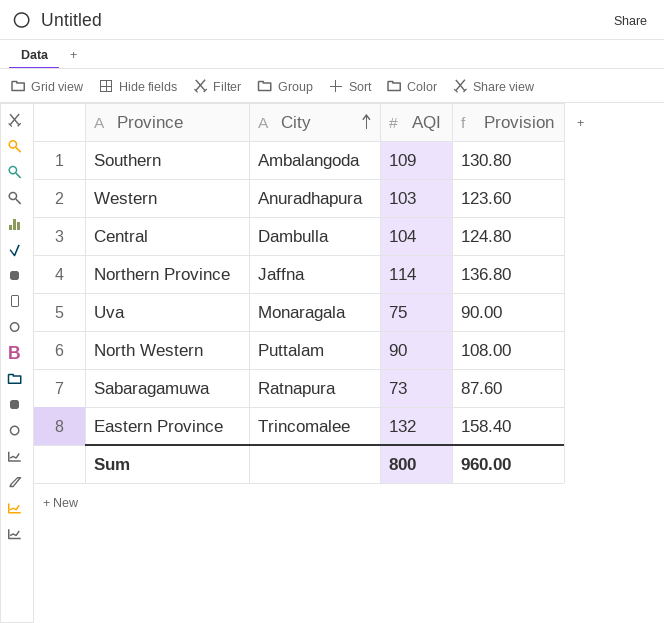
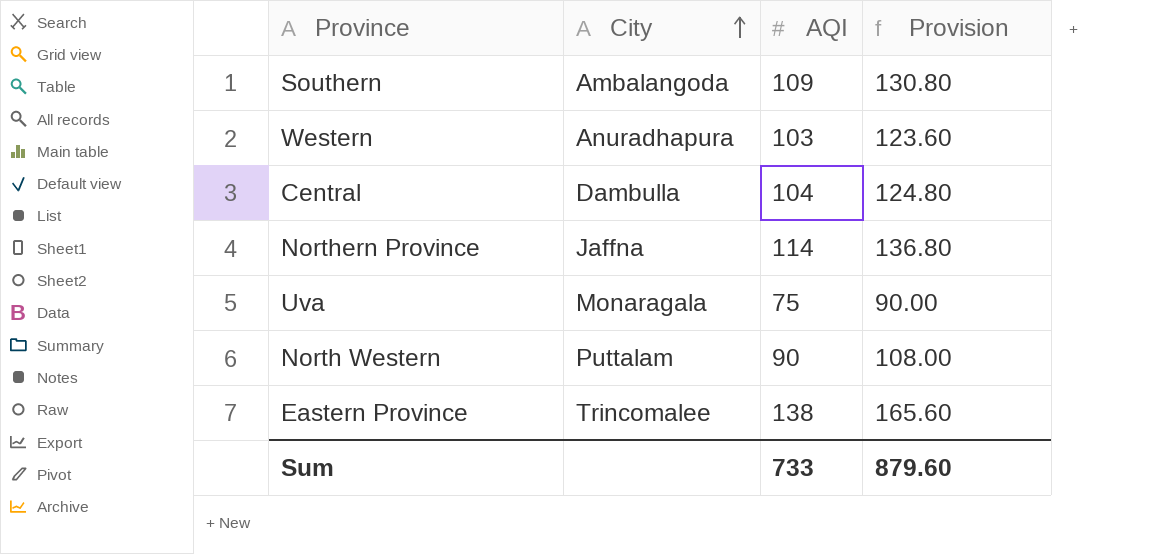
row Sabaragamuwa: Ratnapura | 73 | 87.60 -> none
Eastern Province | AQI: 132 -> 138
Eastern Province | Provision: 158.40 -> 165.60
Sum | AQI: 800 -> 733
Sum | Provision: 960.00 -> 879.60

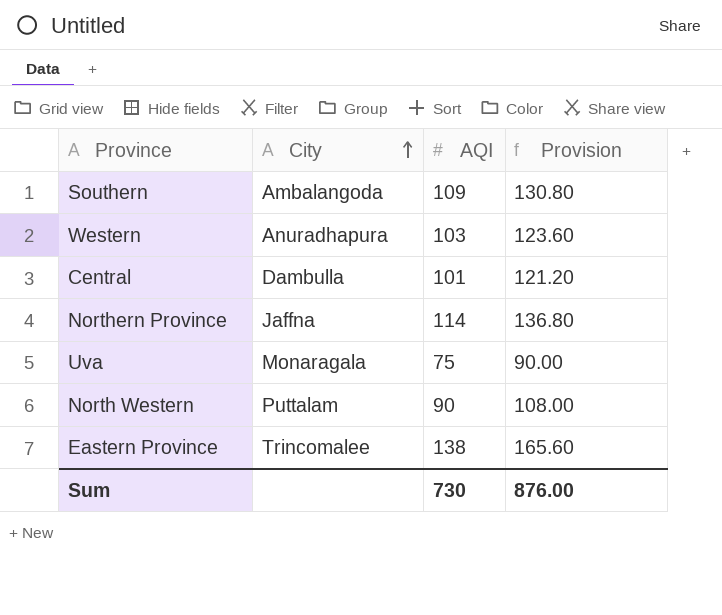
Central | AQI: 104 -> 101
Central | Provision: 124.80 -> 121.20
Sum | AQI: 733 -> 730
Sum | Provision: 879.60 -> 876.00

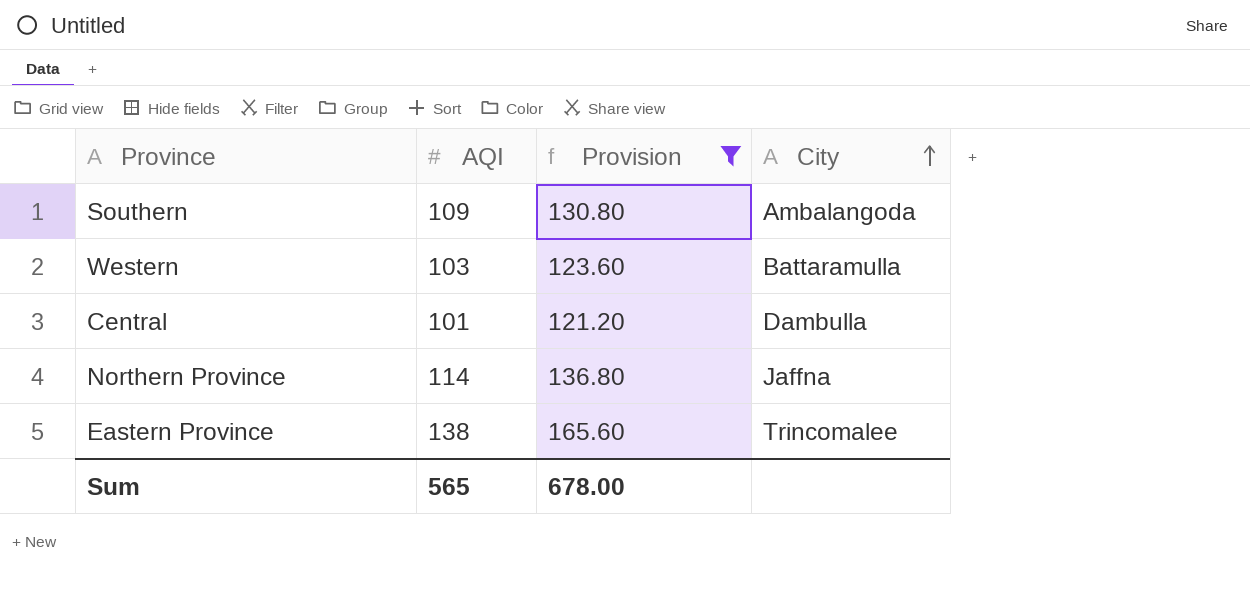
filter: none -> Provision >= 121.20
column City | position: 2 -> 4
Western | City: Anuradhapura -> Battaramulla
Sum | AQI: 730 -> 565
Sum | Provision: 876.00 -> 678.00

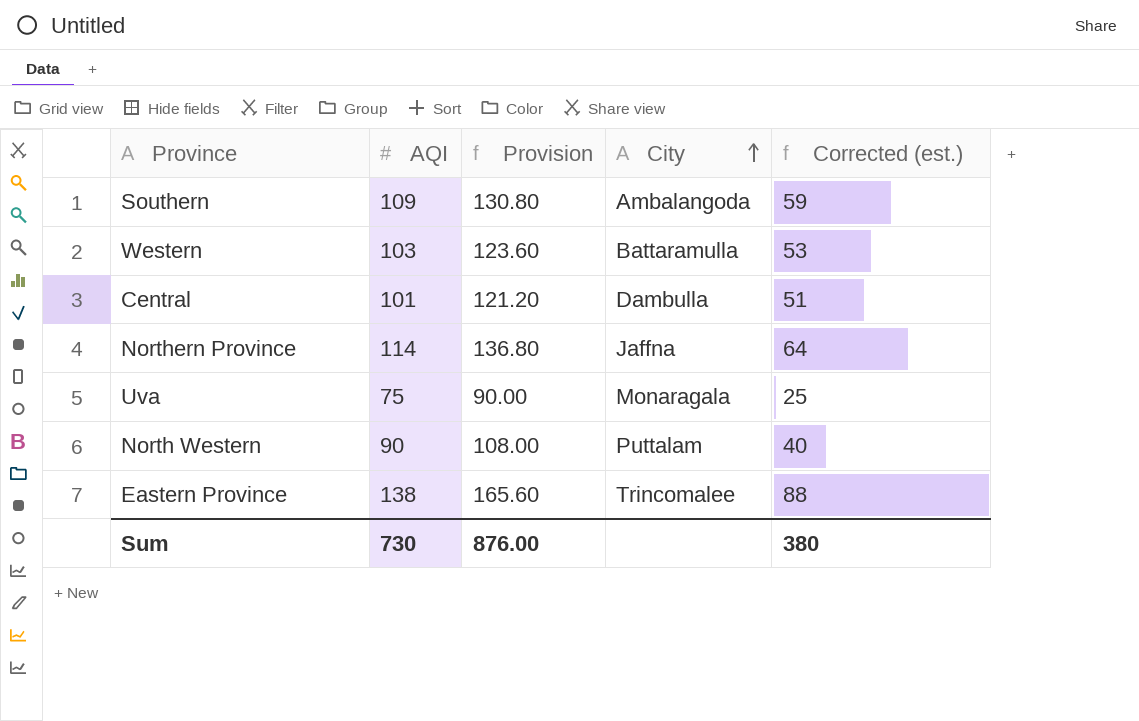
filter: Provision >= 121.20 -> none
column Corrected (est.) | formula: none -> [AQI] - 50
Sum | AQI: 565 -> 730
Sum | Provision: 678.00 -> 876.00

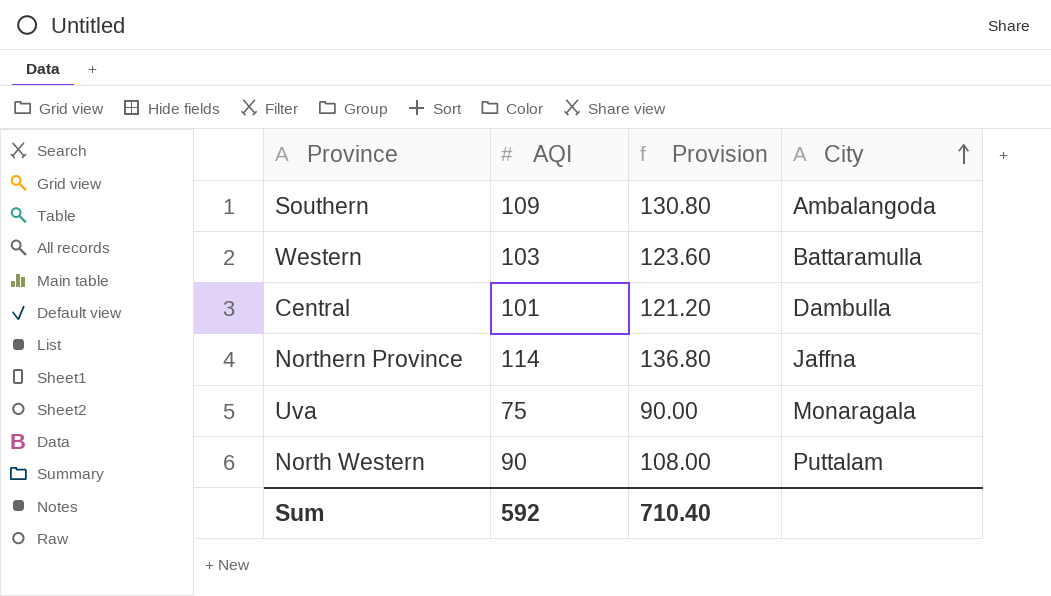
column Corrected (est.) | formula: [AQI] - 50 -> none
row Eastern Province: 138 | 165.60 | Trincomalee | 88 -> none
Sum | AQI: 730 -> 592
Sum | Provision: 876.00 -> 710.40

